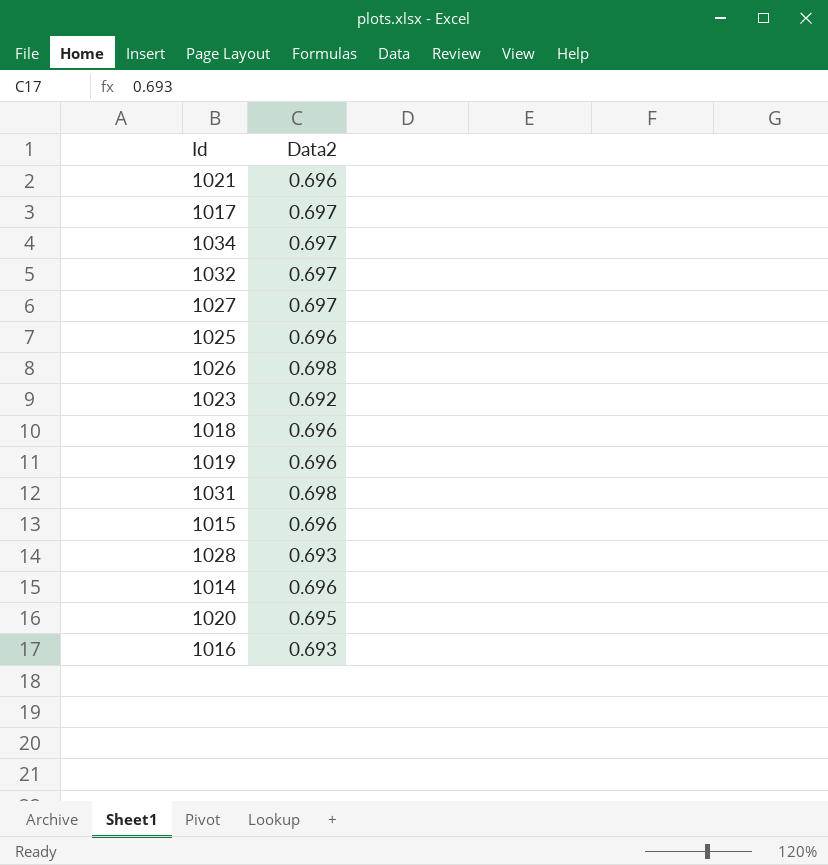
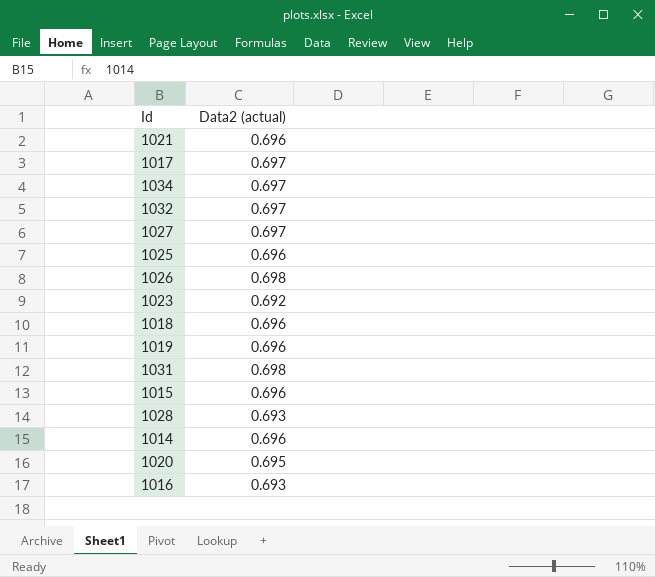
column name: Data2 -> Data2 (actual)

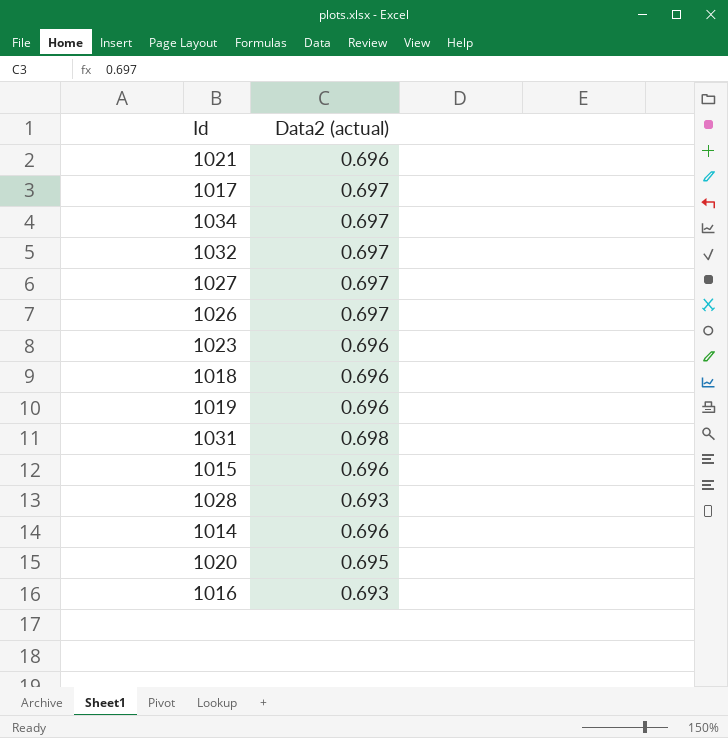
row 1025: 0.696 -> none
1026 | Data2 (actual): 0.698 -> 0.697
1023 | Data2 (actual): 0.692 -> 0.696

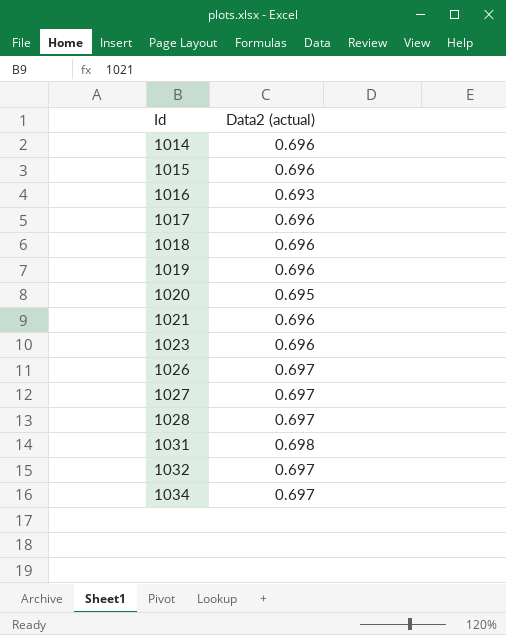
row order: none -> Id ascending
1017 | Data2 (actual): 0.697 -> 0.696
1028 | Data2 (actual): 0.693 -> 0.697

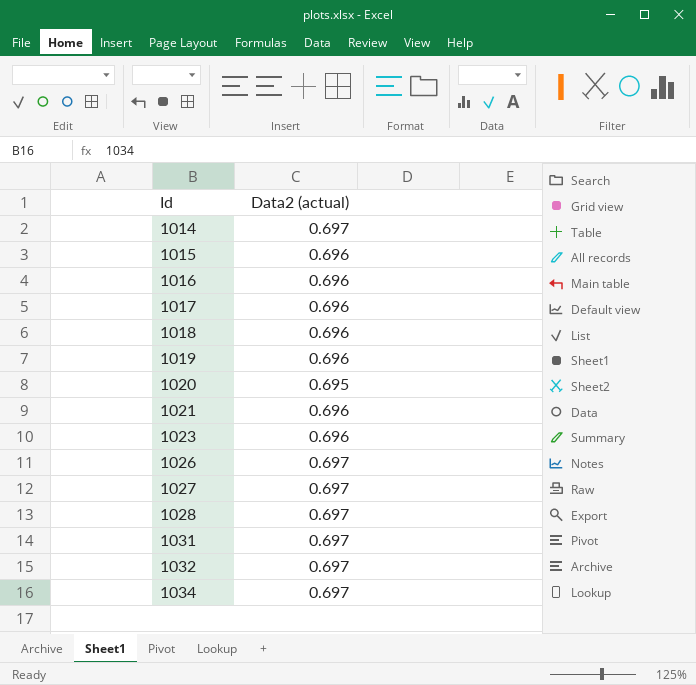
1014 | Data2 (actual): 0.696 -> 0.697
1016 | Data2 (actual): 0.693 -> 0.696
1031 | Data2 (actual): 0.698 -> 0.697

